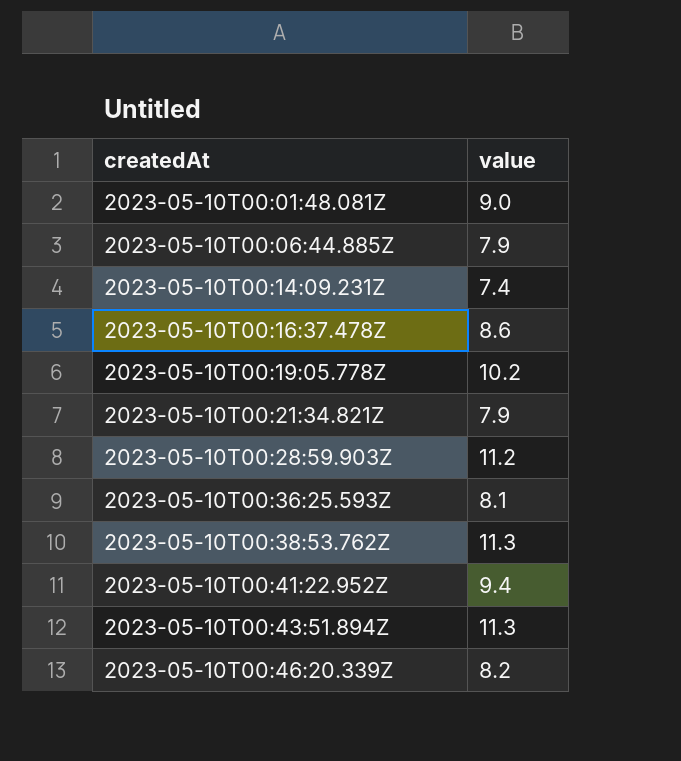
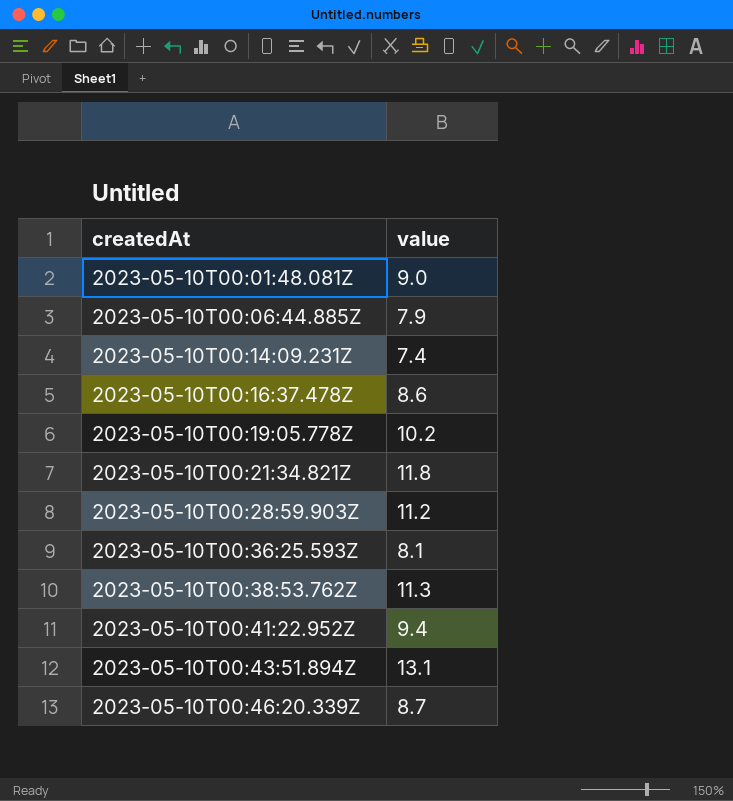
2023-05-10T00:21:34.821Z | value: 7.9 -> 11.8
2023-05-10T00:43:51.894Z | value: 11.3 -> 13.1
2023-05-10T00:46:20.339Z | value: 8.2 -> 8.7

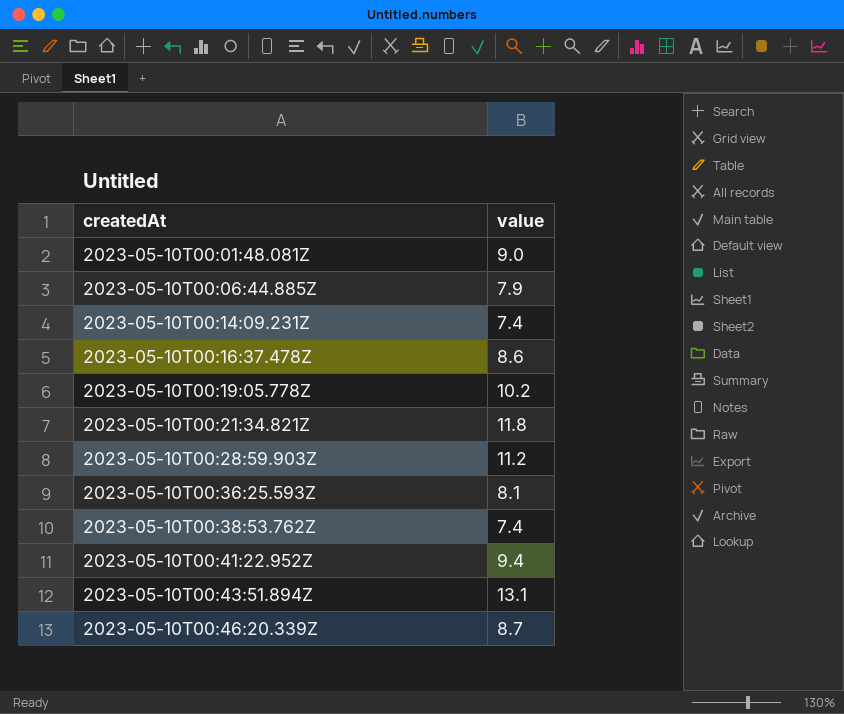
2023-05-10T00:38:53.762Z | value: 11.3 -> 7.4

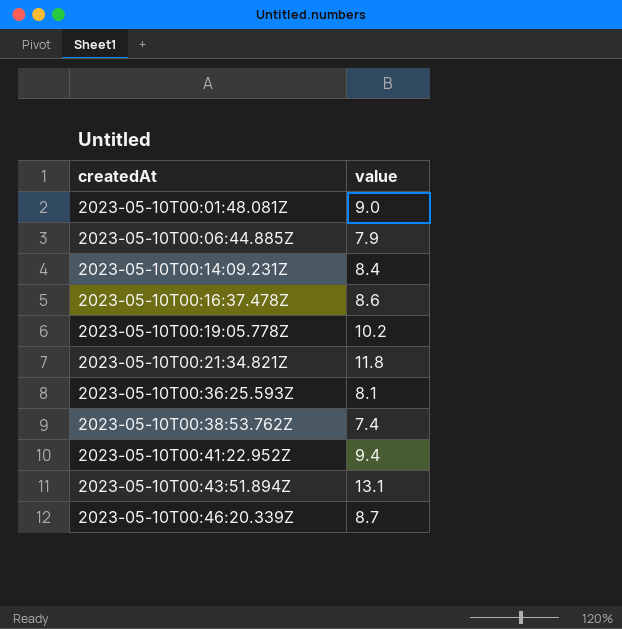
row 2023-05-10T00:28:59.903Z: 11.2 -> none
2023-05-10T00:14:09.231Z | value: 7.4 -> 8.4

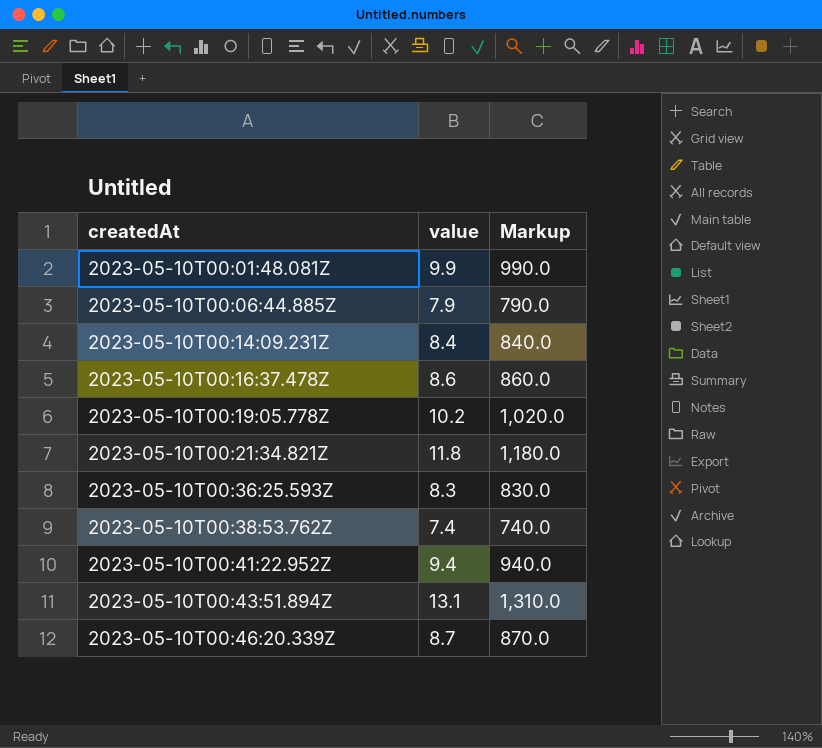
column Markup | formula: none -> [value] * 100
2023-05-10T00:01:48.081Z | value: 9.0 -> 9.9
2023-05-10T00:36:25.593Z | value: 8.1 -> 8.3

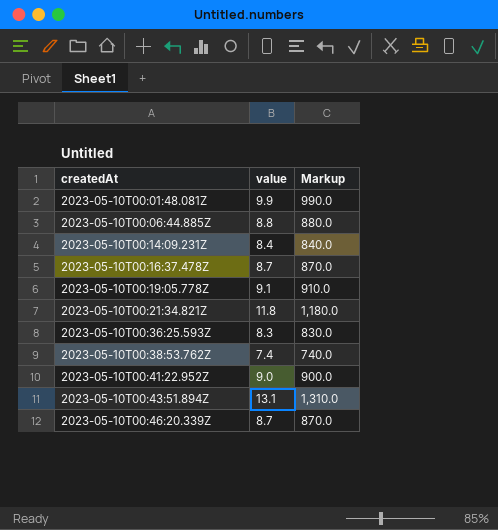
2023-05-10T00:06:44.885Z | value: 7.9 -> 8.8
2023-05-10T00:06:44.885Z | Markup: 790.0 -> 880.0
2023-05-10T00:16:37.478Z | value: 8.6 -> 8.7
2023-05-10T00:16:37.478Z | Markup: 860.0 -> 870.0
2023-05-10T00:19:05.778Z | value: 10.2 -> 9.1
2023-05-10T00:19:05.778Z | Markup: 1,020.0 -> 910.0
2023-05-10T00:41:22.952Z | value: 9.4 -> 9.0
2023-05-10T00:41:22.952Z | Markup: 940.0 -> 900.0

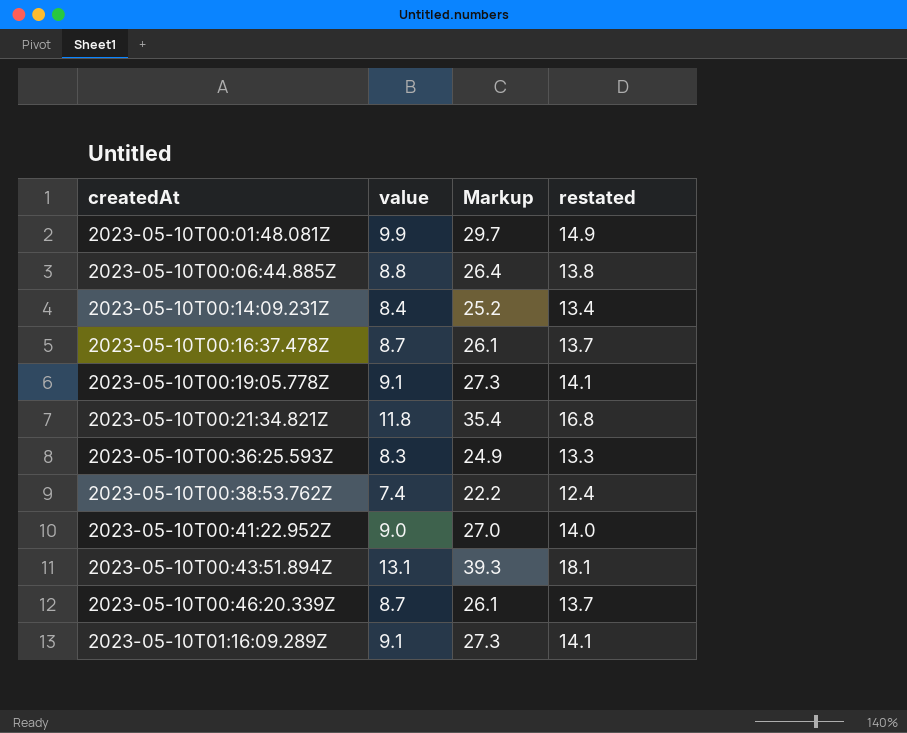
column Markup | formula: [value] * 100 -> [value] * 3
column restated | formula: none -> [value] + 5
row 2023-05-10T01:16:09.289Z: none -> 9.1 | 27.3 | 14.1

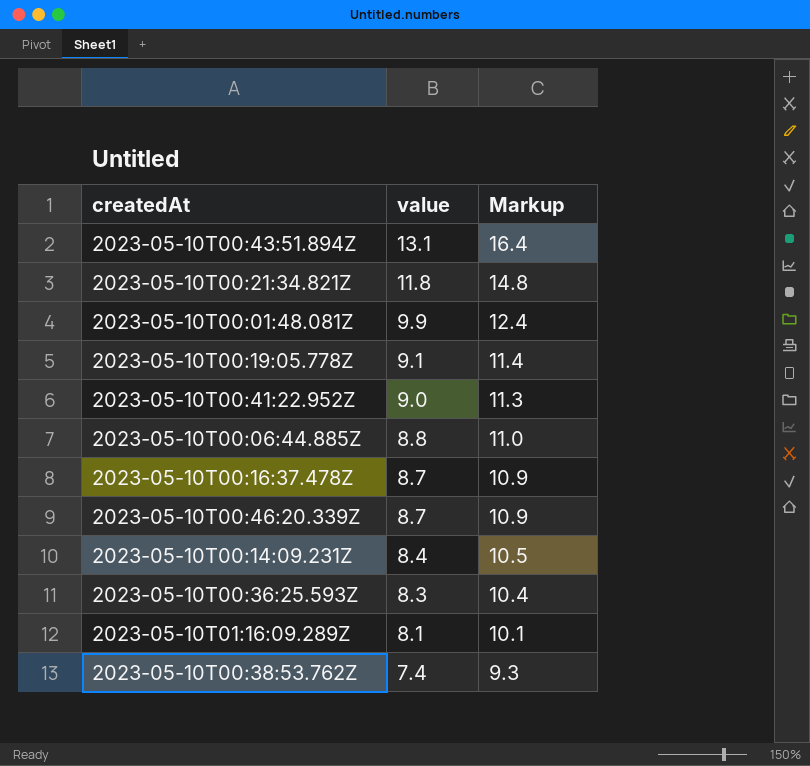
row order: createdAt ascending -> value descending
column restated | formula: [value] + 5 -> none
column Markup | formula: [value] * 3 -> [value] * 1.25
2023-05-10T01:16:09.289Z | value: 9.1 -> 8.1

